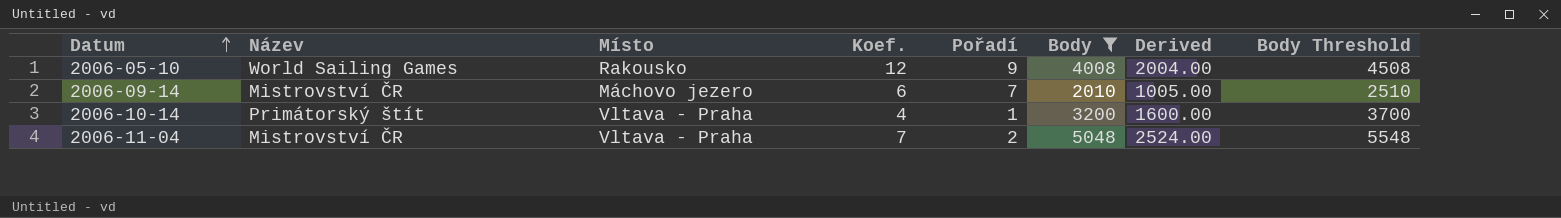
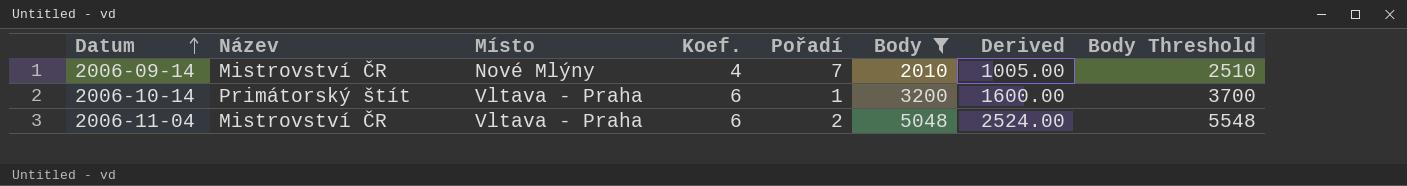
row 2006-05-10: World Sailing Games | Rakousko | 12 | 9 | 4008 | 2004.00 | 4508 -> none
2006-09-14 | Místo: Máchovo jezero -> Nové Mlýny
2006-09-14 | Koef.: 6 -> 4
2006-10-14 | Koef.: 4 -> 6
2006-11-04 | Koef.: 7 -> 6

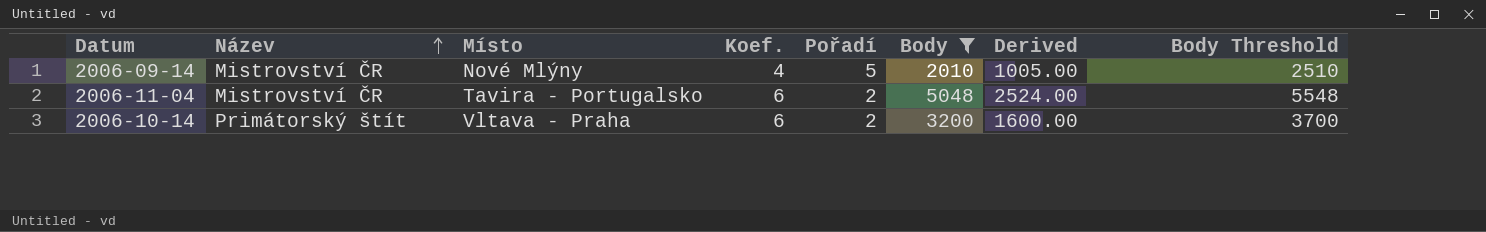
row order: Datum ascending -> Název ascending
2006-09-14 | Pořadí: 7 -> 5
2006-11-04 | Místo: Vltava - Praha -> Tavira - Portugalsko
2006-10-14 | Pořadí: 1 -> 2

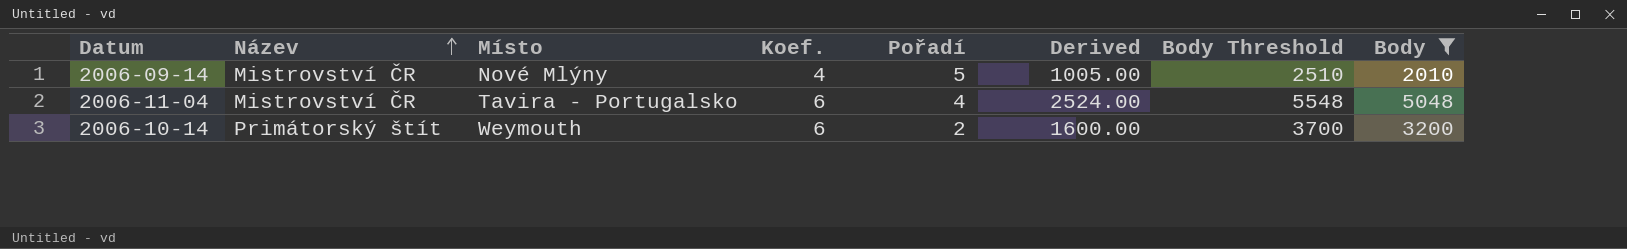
column Body | position: 6 -> 8
2006-11-04 | Pořadí: 2 -> 4
2006-10-14 | Místo: Vltava - Praha -> Weymouth

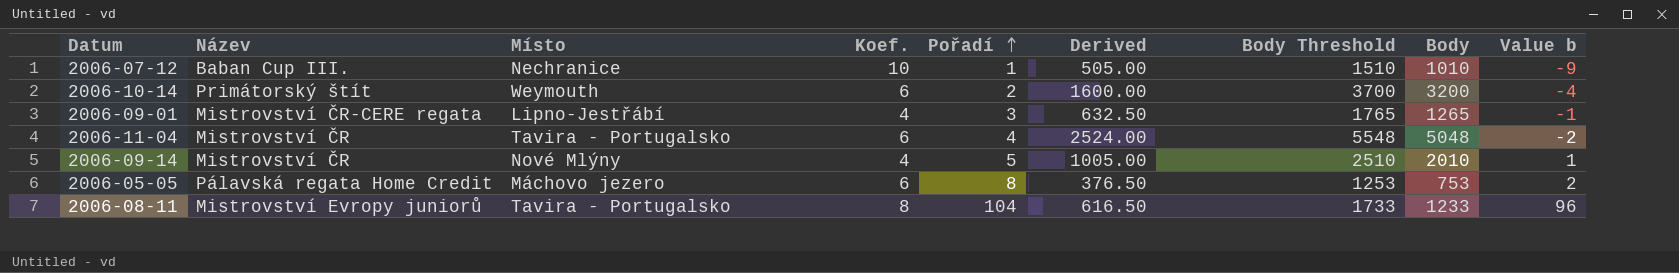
filter: Body >= 2010 -> none
row order: Název ascending -> Pořadí ascending
column Value b | formula: none -> [Pořadí] - [Koef.]

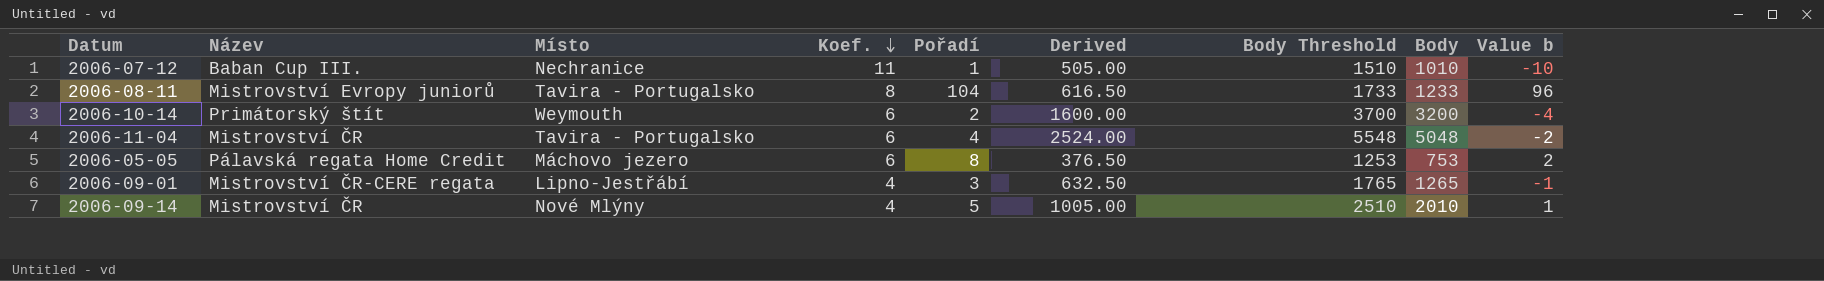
row order: Pořadí ascending -> Koef. descending
2006-07-12 | Koef.: 10 -> 11
2006-07-12 | Value b: -9 -> -10

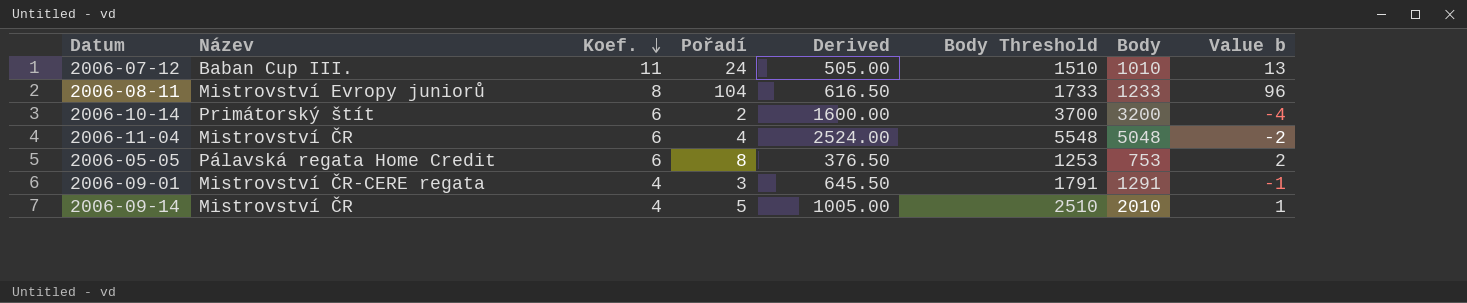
column Místo | position: 3 -> none
2006-07-12 | Pořadí: 1 -> 24
2006-07-12 | Value b: -10 -> 13
2006-09-01 | Derived: 632.50 -> 645.50
2006-09-01 | Body Threshold: 1765 -> 1791
2006-09-01 | Body: 1265 -> 1291

